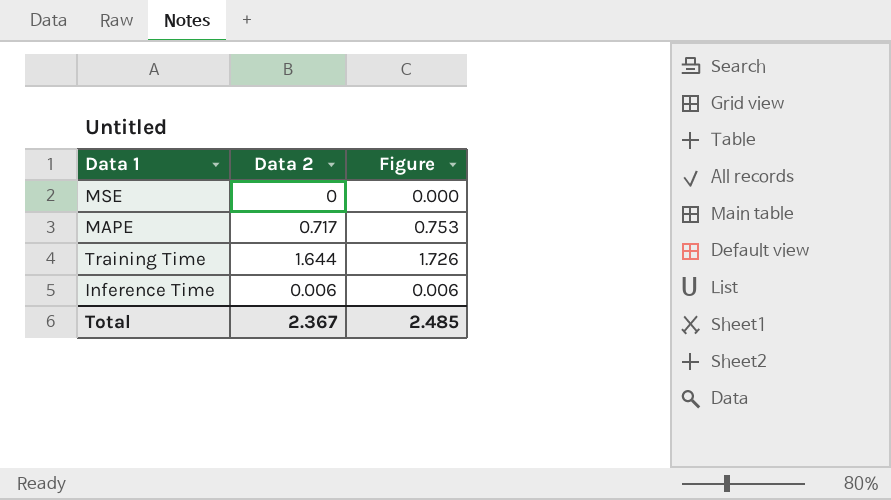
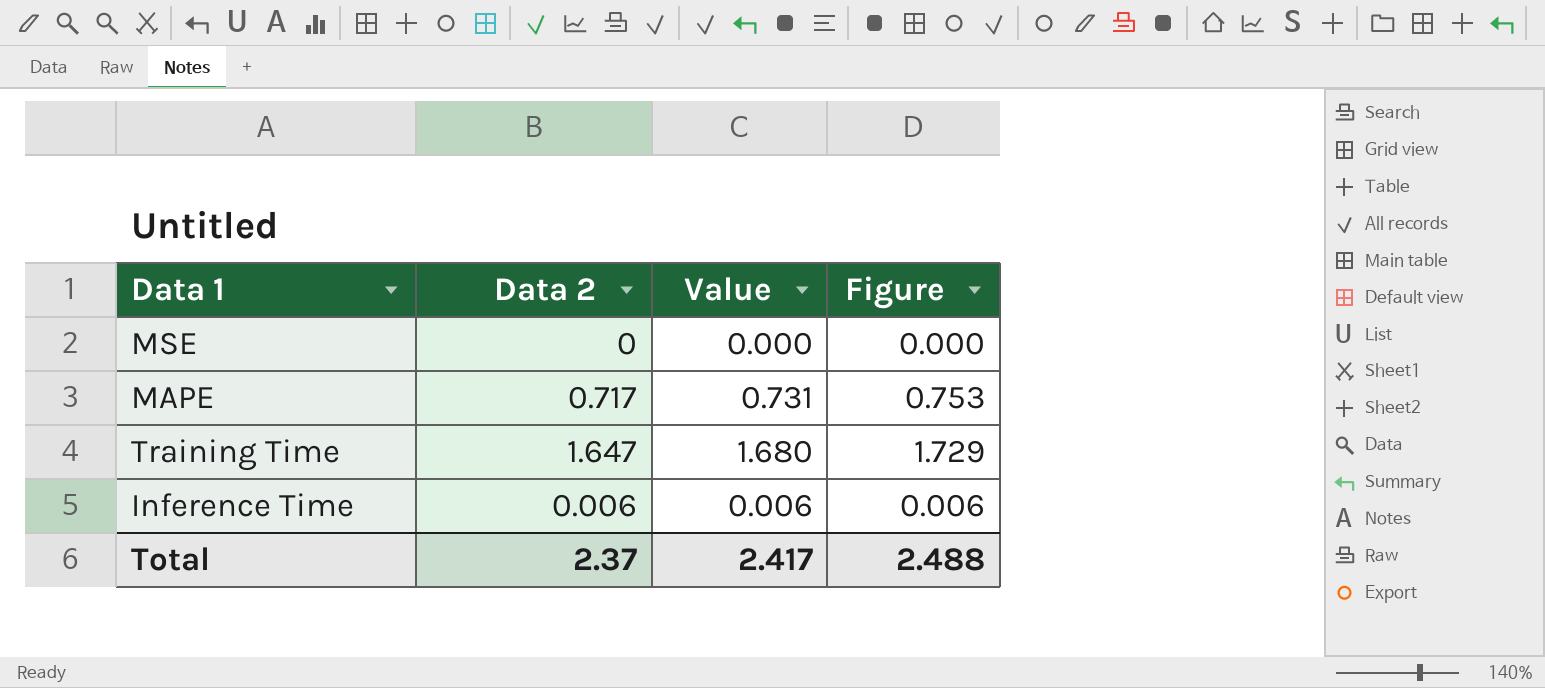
column Value | formula: none -> [Data 2] * 1.02
Training Time | Data 2: 1.644 -> 1.647
Training Time | Figure: 1.726 -> 1.729
Total | Data 2: 2.367 -> 2.37
Total | Figure: 2.485 -> 2.488

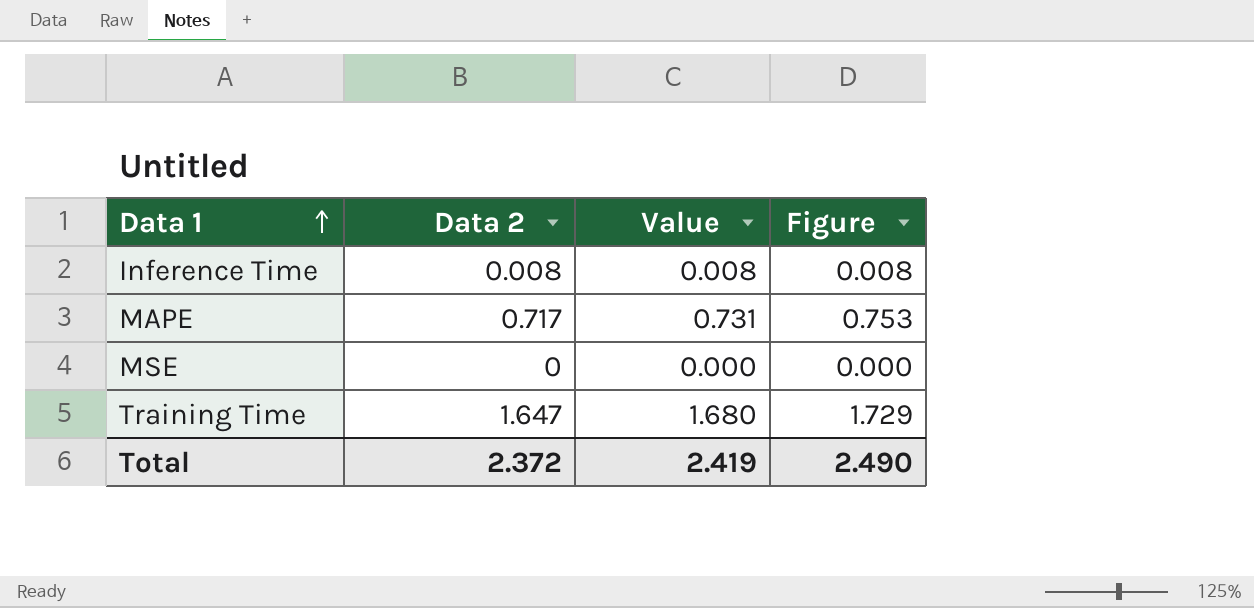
row order: none -> Data 1 ascending
Inference Time | Data 2: 0.006 -> 0.008
Inference Time | Value: 0.006 -> 0.008
Inference Time | Figure: 0.006 -> 0.008
Total | Data 2: 2.37 -> 2.372
Total | Value: 2.417 -> 2.419
Total | Figure: 2.488 -> 2.490

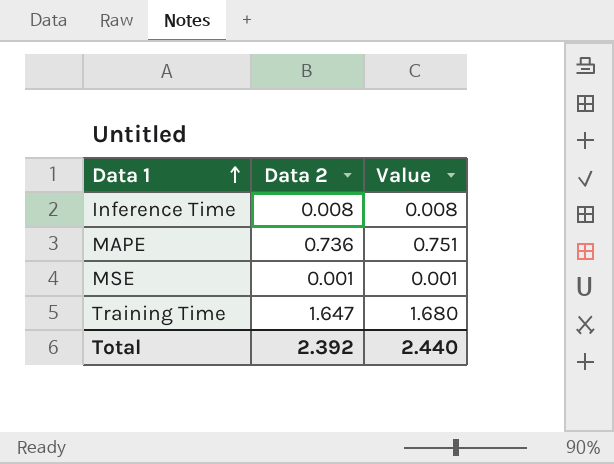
column Figure | formula: [Data 2] * 1.05 -> none
MAPE | Data 2: 0.717 -> 0.736
MAPE | Value: 0.731 -> 0.751
MSE | Data 2: 0 -> 0.001
MSE | Value: 0.000 -> 0.001
Total | Data 2: 2.372 -> 2.392
Total | Value: 2.419 -> 2.440

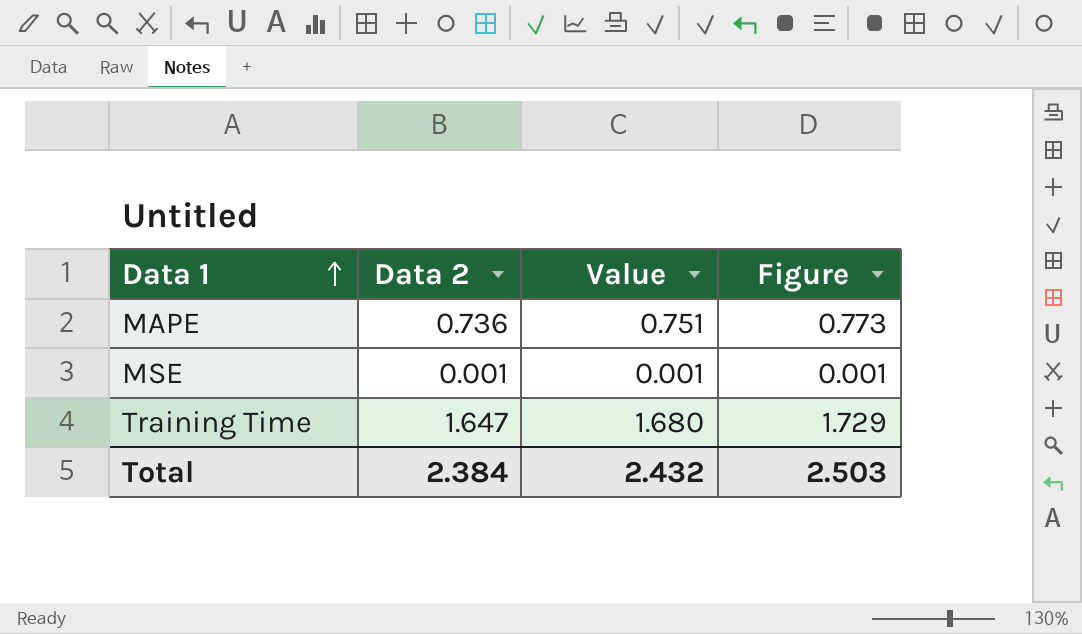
column Figure | formula: none -> [Data 2] * 1.05
row Inference Time: 0.008 | 0.008 -> none
Total | Data 2: 2.392 -> 2.384
Total | Value: 2.440 -> 2.432

